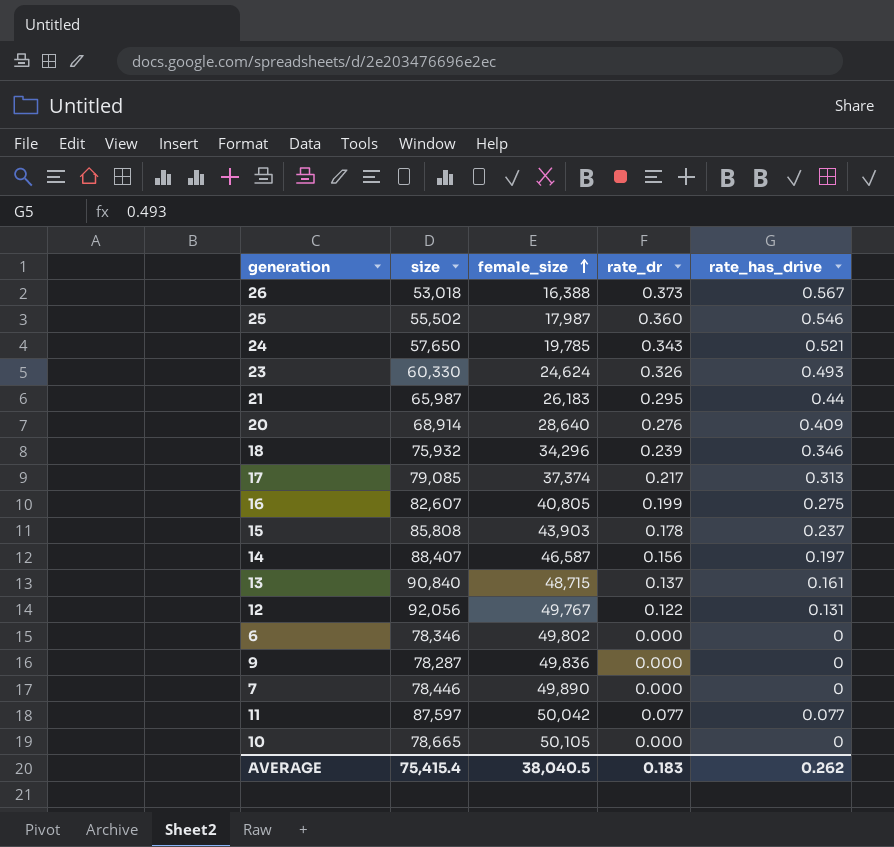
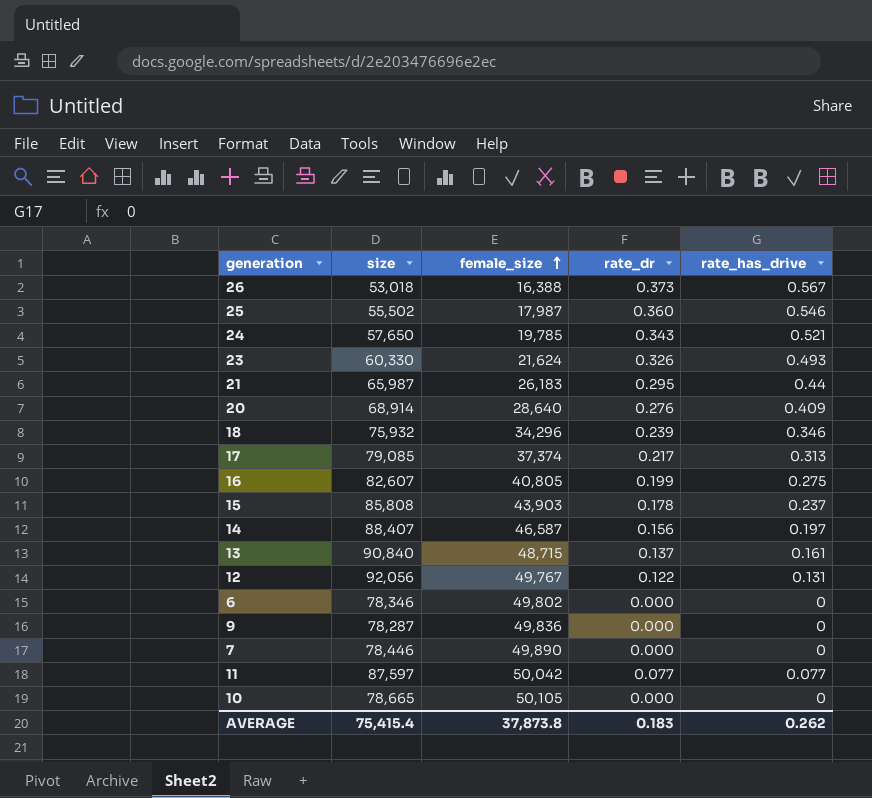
23 | female_size: 24,624 -> 21,624
AVERAGE | female_size: 38,040.5 -> 37,873.8

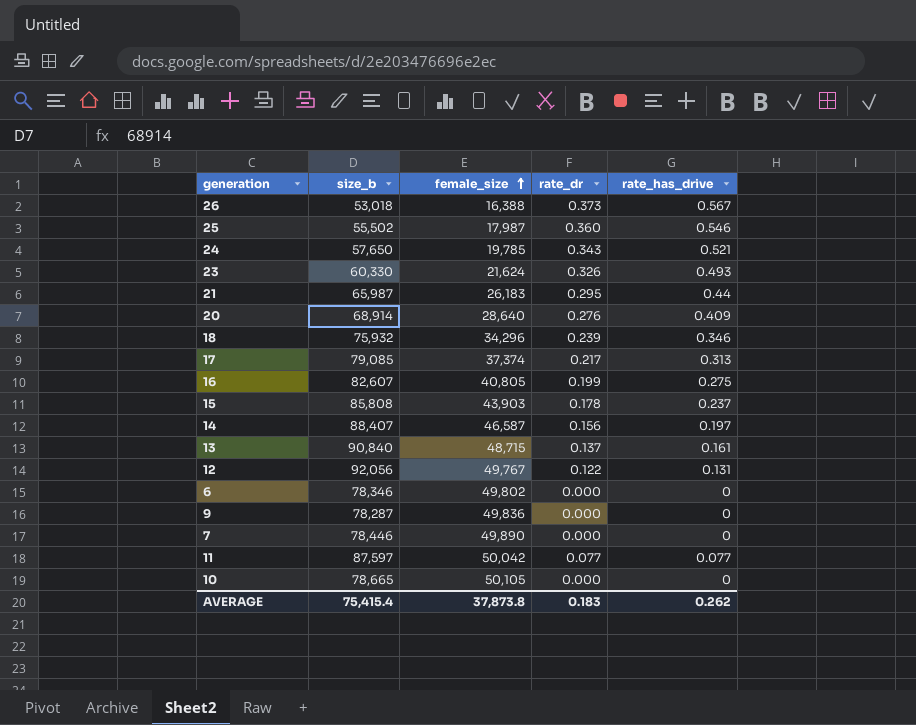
column name: size -> size_b

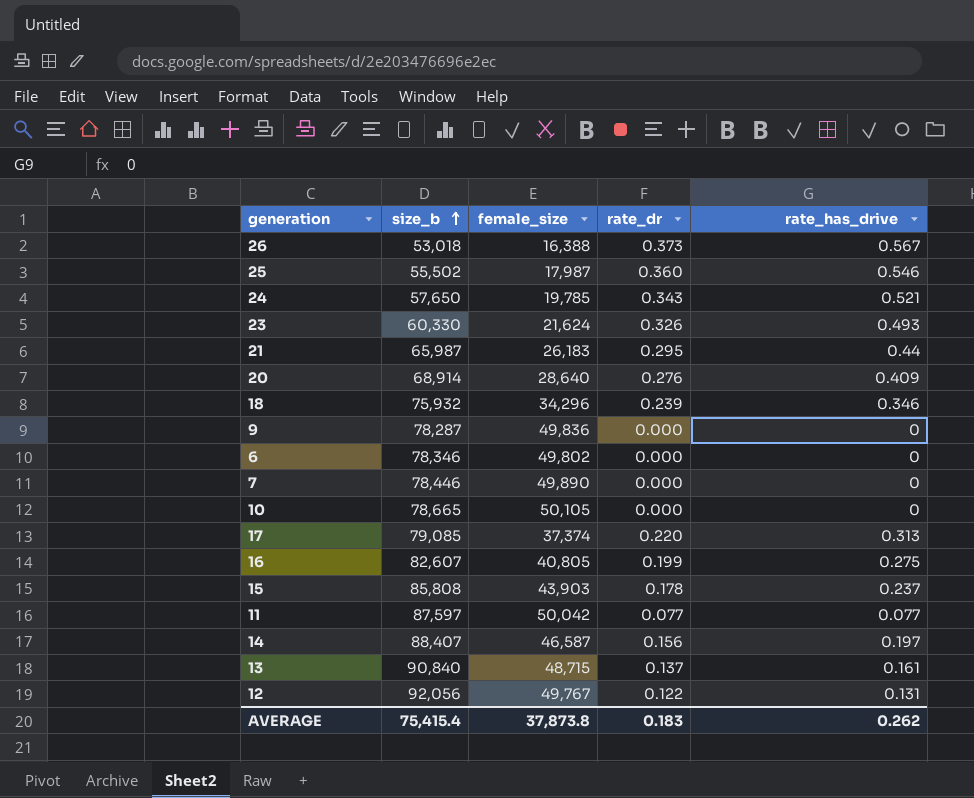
row order: female_size ascending -> size_b ascending
17 | rate_dr: 0.217 -> 0.220

